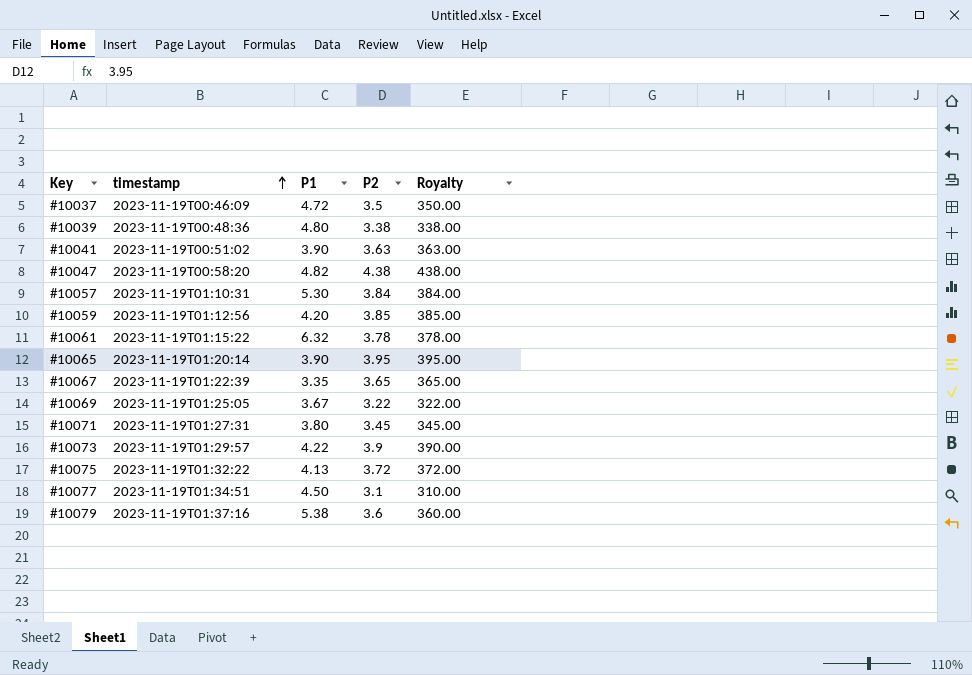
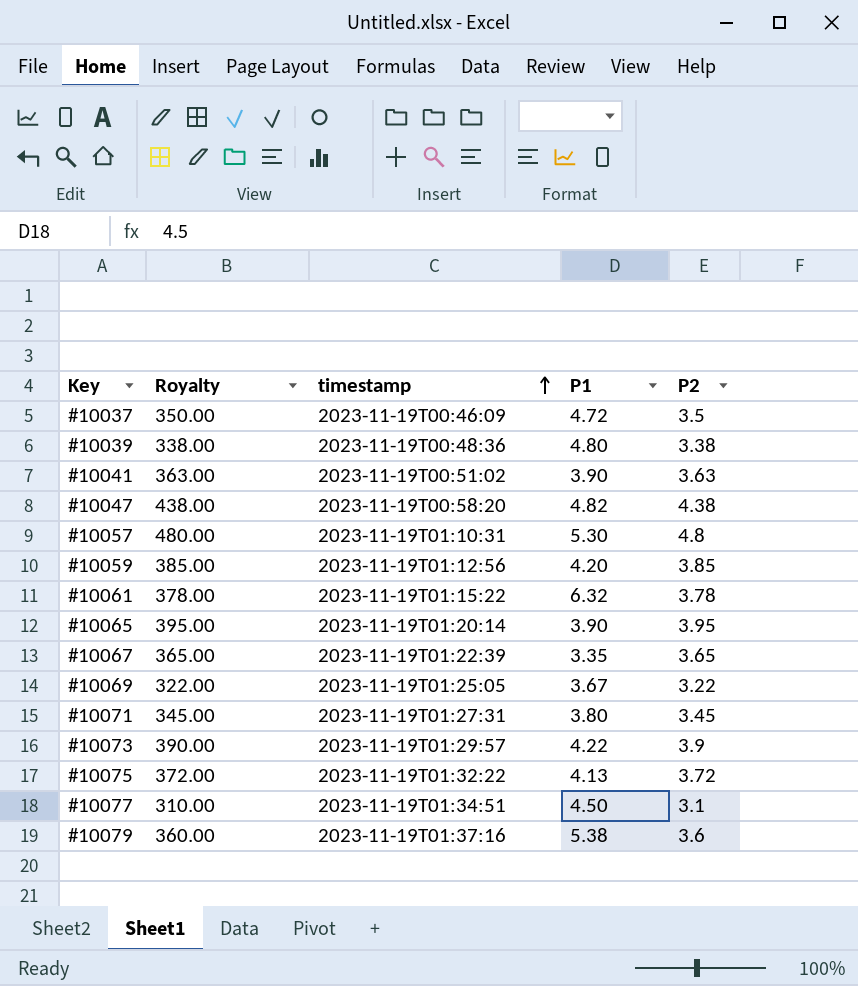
column Royalty | position: 5 -> 2
#10057 | Royalty: 384.00 -> 480.00
#10057 | P2: 3.84 -> 4.8

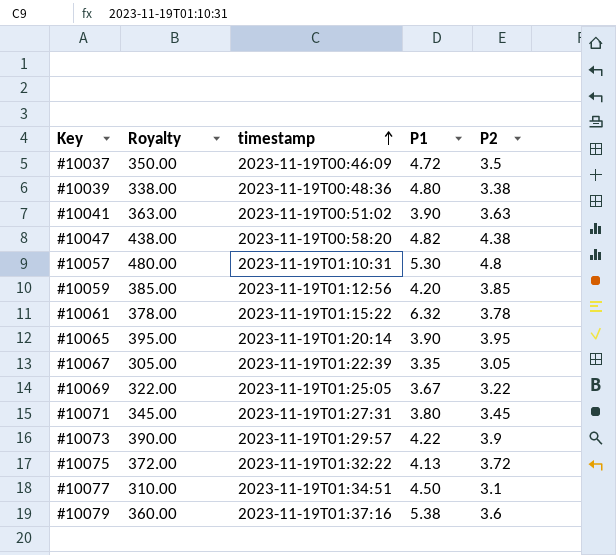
#10067 | Royalty: 365.00 -> 305.00
#10067 | P2: 3.65 -> 3.05

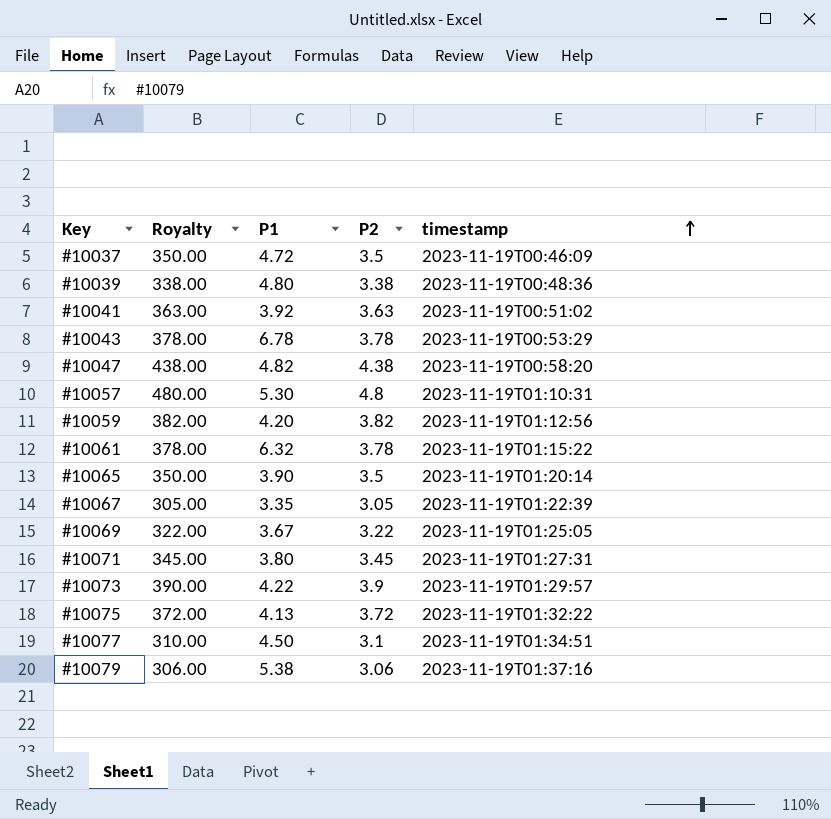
column timestamp | position: 3 -> 5
#10041 | P1: 3.90 -> 3.92
row #10043: none -> 378.00 | 6.78 | 3.78 | 2023-11-19T00:53:29
#10059 | Royalty: 385.00 -> 382.00
#10059 | P2: 3.85 -> 3.82
#10065 | Royalty: 395.00 -> 350.00
#10065 | P2: 3.95 -> 3.5
#10079 | Royalty: 360.00 -> 306.00
#10079 | P2: 3.6 -> 3.06

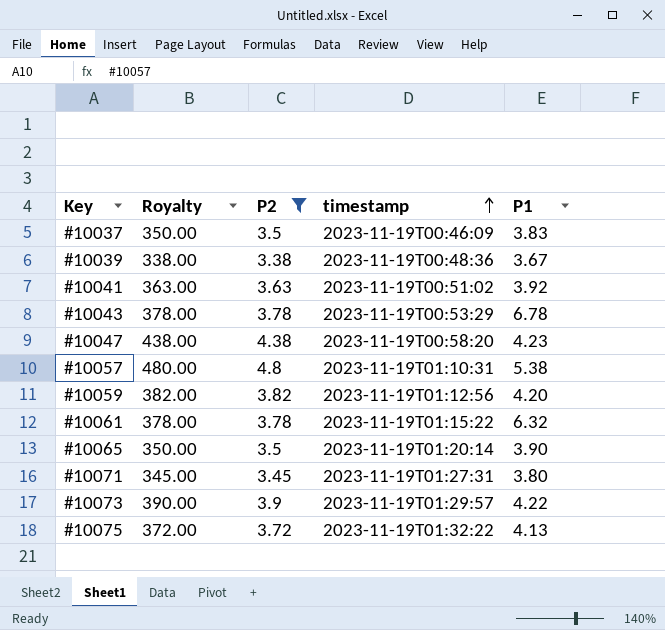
filter: none -> P2 >= 3.38
column P1 | position: 3 -> 5
#10037 | P1: 4.72 -> 3.83
#10039 | P1: 4.80 -> 3.67
#10047 | P1: 4.82 -> 4.23
#10057 | P1: 5.30 -> 5.38

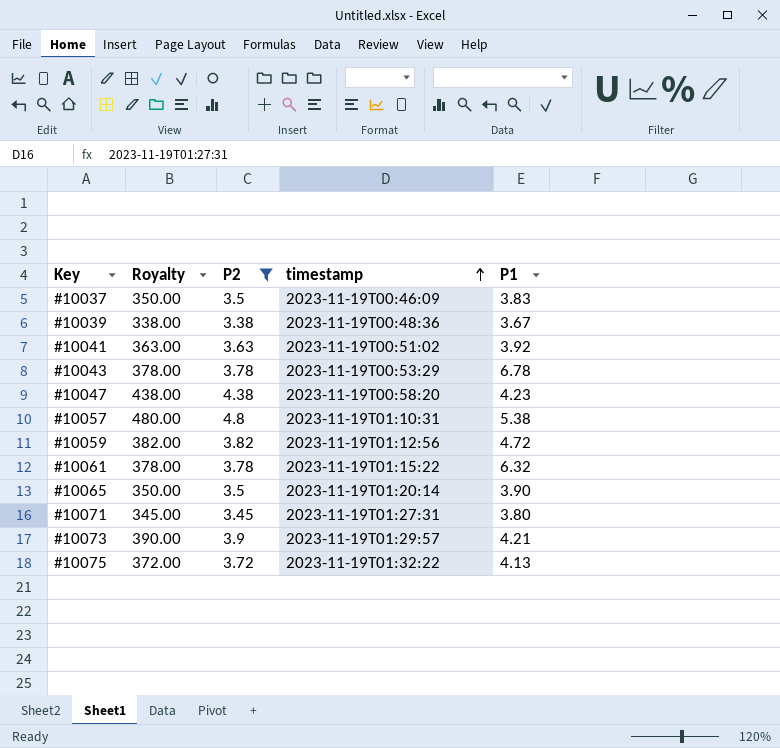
#10059 | P1: 4.20 -> 4.72
#10073 | P1: 4.22 -> 4.21

